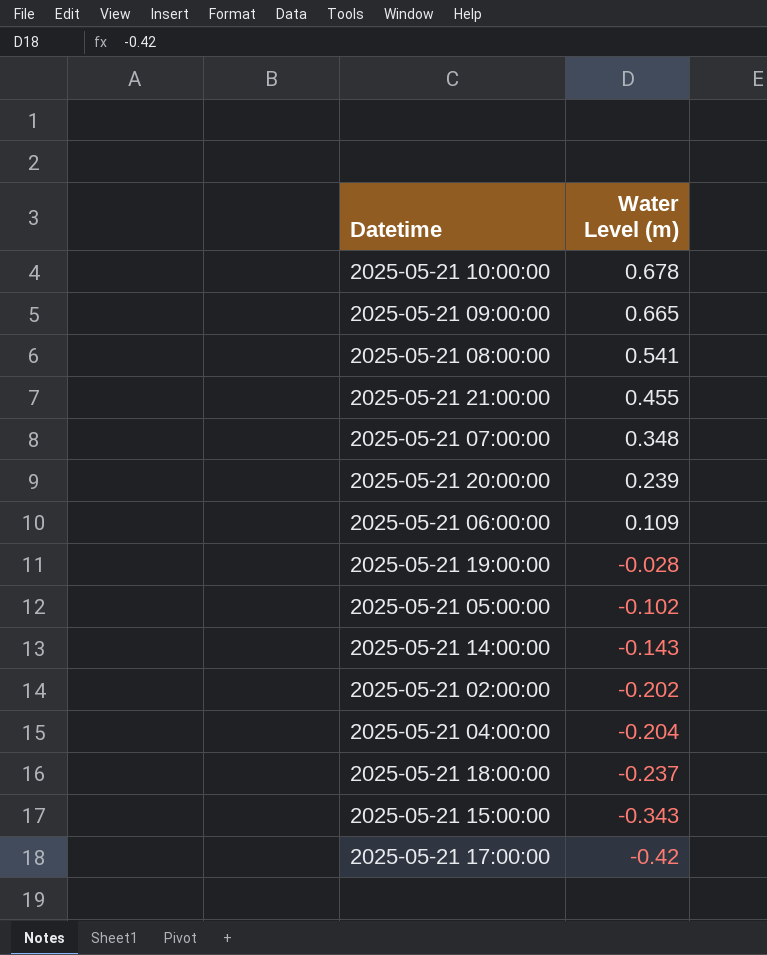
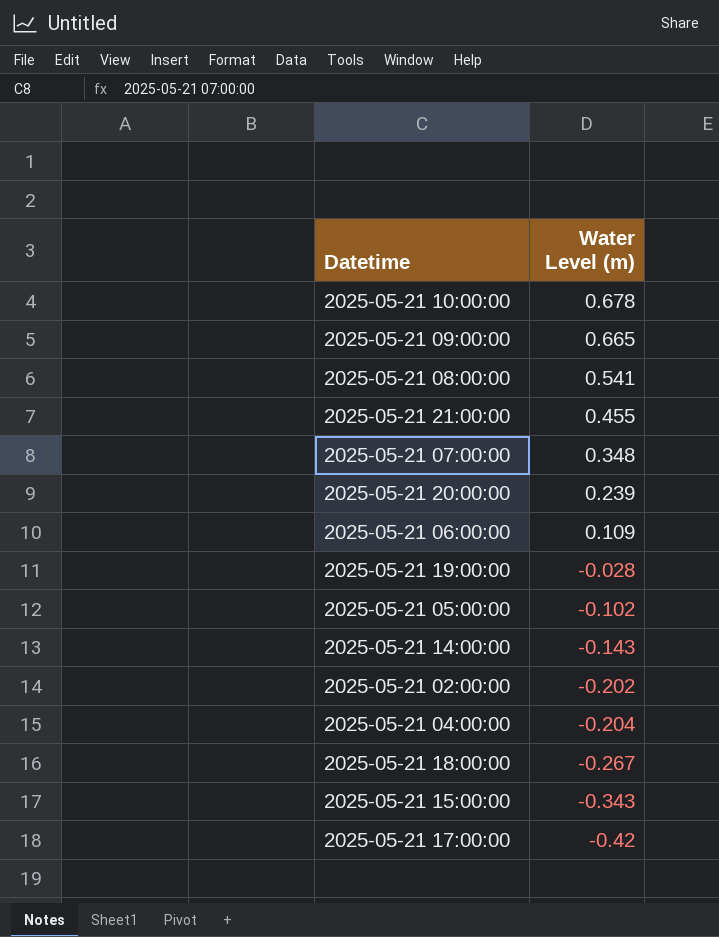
2025-05-21 18:00:00 | Water Level (m): -0.237 -> -0.267

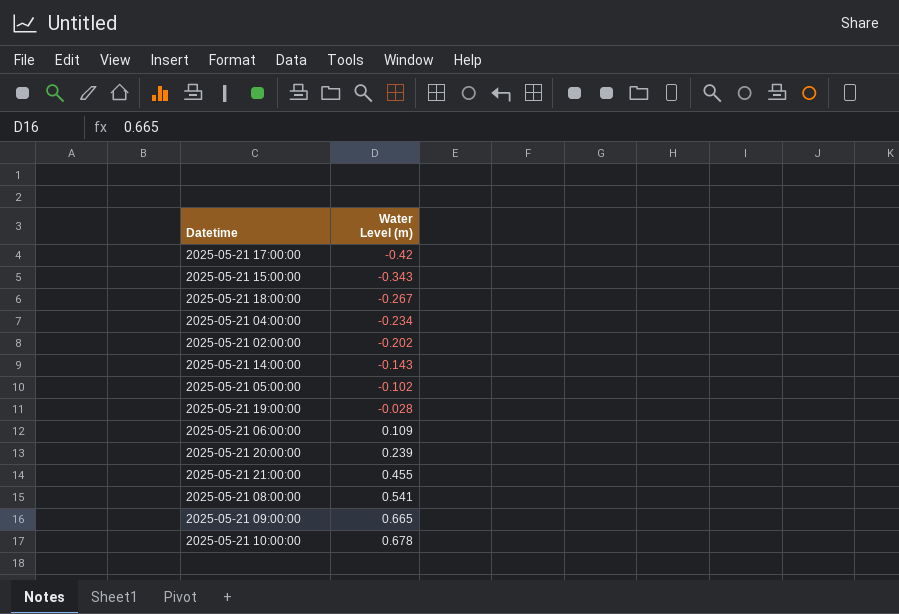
row order: Water Level (m) descending -> Water Level (m) ascending
row 2025-05-21 07:00:00: 0.348 -> none
2025-05-21 04:00:00 | Water Level (m): -0.204 -> -0.234

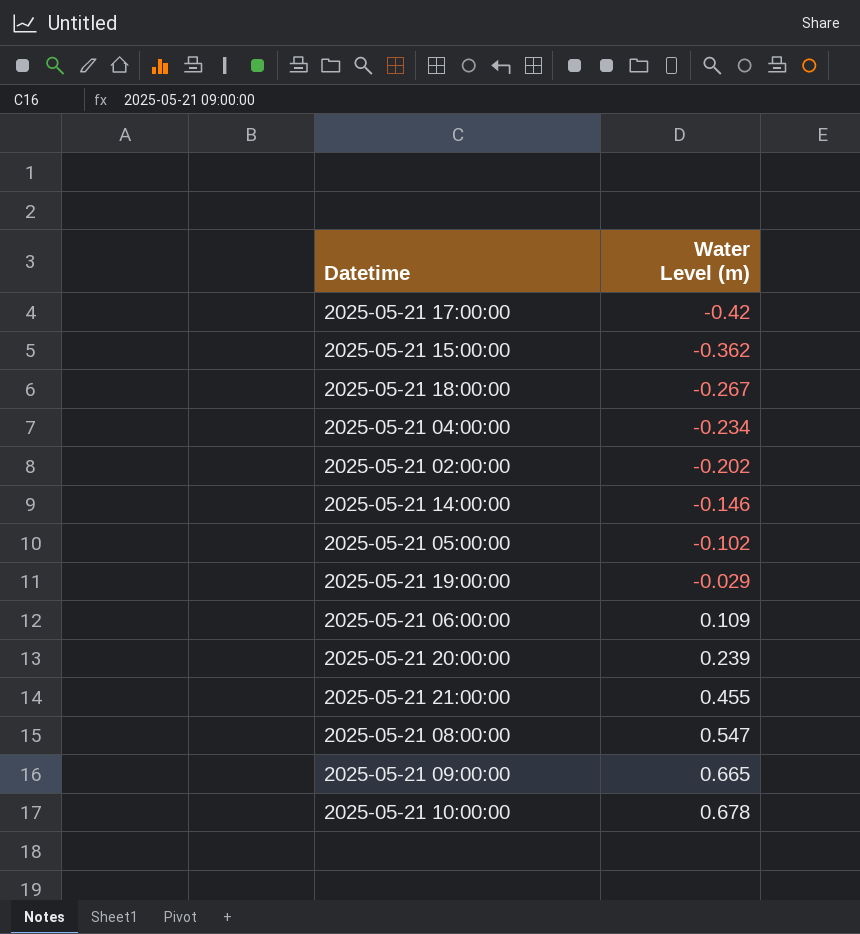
2025-05-21 15:00:00 | Water Level (m): -0.343 -> -0.362
2025-05-21 14:00:00 | Water Level (m): -0.143 -> -0.146
2025-05-21 19:00:00 | Water Level (m): -0.028 -> -0.029
2025-05-21 08:00:00 | Water Level (m): 0.541 -> 0.547

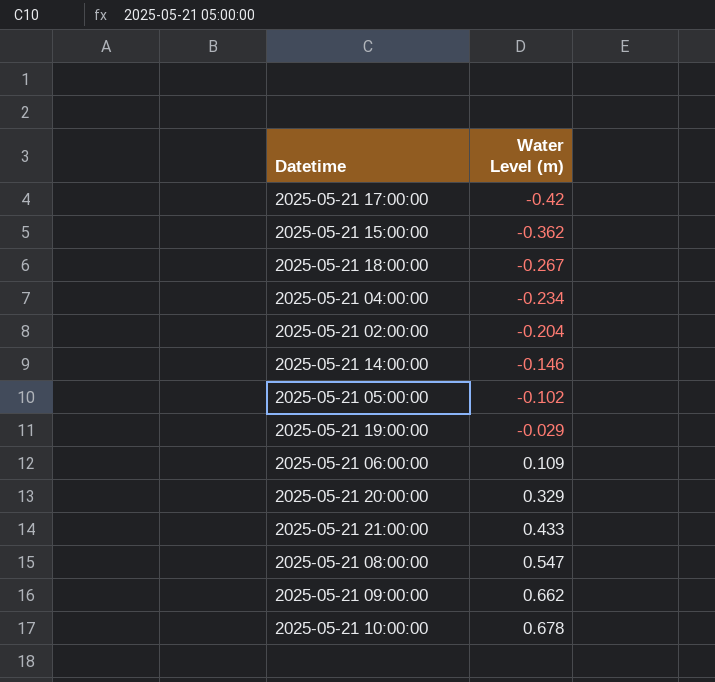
2025-05-21 02:00:00 | Water Level (m): -0.202 -> -0.204
2025-05-21 20:00:00 | Water Level (m): 0.239 -> 0.329
2025-05-21 21:00:00 | Water Level (m): 0.455 -> 0.433
2025-05-21 09:00:00 | Water Level (m): 0.665 -> 0.662

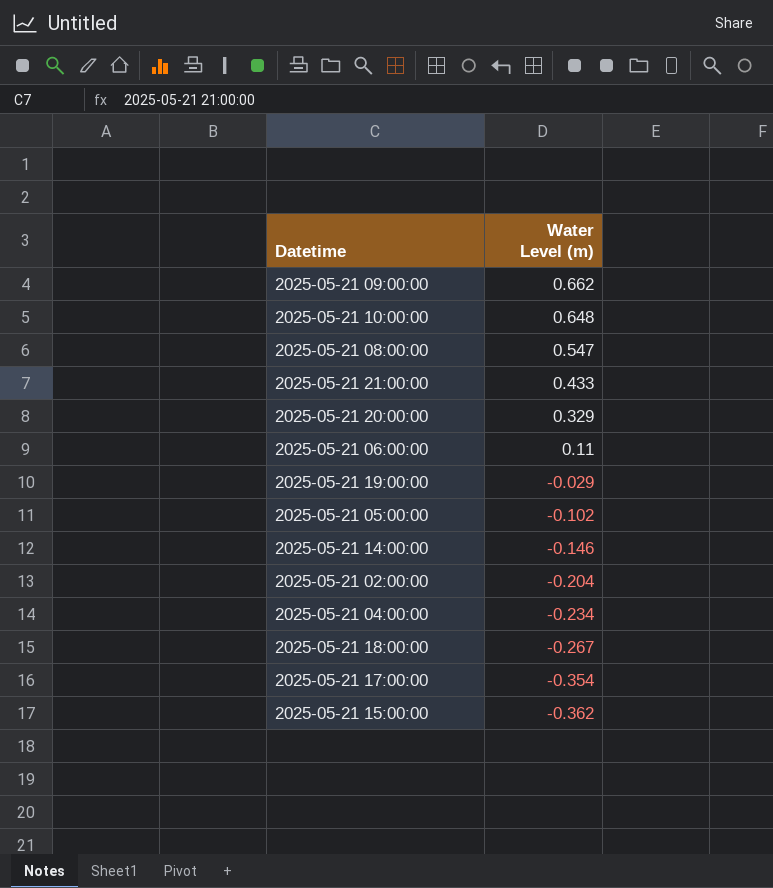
row order: Water Level (m) ascending -> Water Level (m) descending
2025-05-21 10:00:00 | Water Level (m): 0.678 -> 0.648
2025-05-21 06:00:00 | Water Level (m): 0.109 -> 0.11
2025-05-21 17:00:00 | Water Level (m): -0.42 -> -0.354

